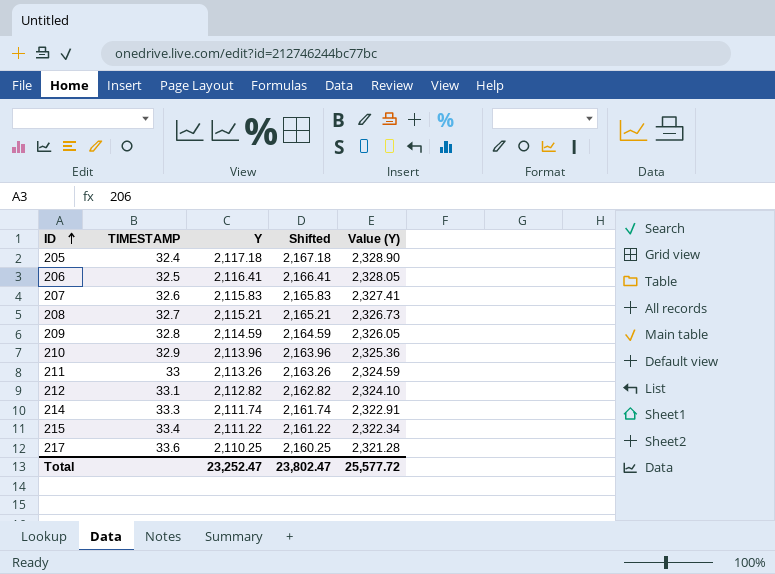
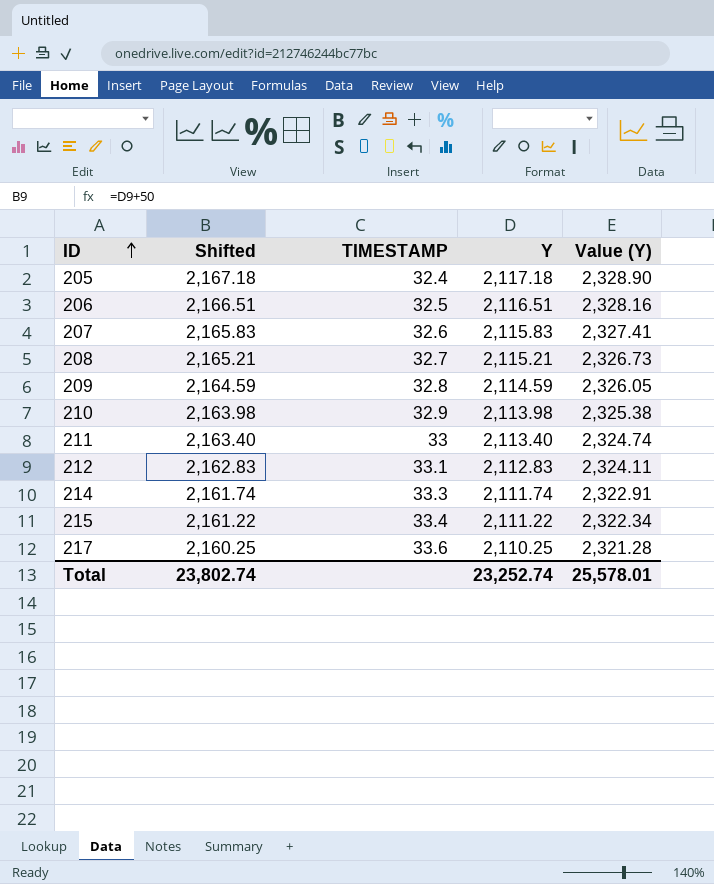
column Shifted | position: 4 -> 2
206 | Shifted: 2,166.41 -> 2,166.51
206 | Y: 2,116.41 -> 2,116.51
206 | Value (Y): 2,328.05 -> 2,328.16
210 | Shifted: 2,163.96 -> 2,163.98
210 | Y: 2,113.96 -> 2,113.98
210 | Value (Y): 2,325.36 -> 2,325.38
211 | Shifted: 2,163.26 -> 2,163.40
211 | Y: 2,113.26 -> 2,113.40
211 | Value (Y): 2,324.59 -> 2,324.74
212 | Shifted: 2,162.82 -> 2,162.83
212 | Y: 2,112.82 -> 2,112.83
212 | Value (Y): 2,324.10 -> 2,324.11
Total | Shifted: 23,802.47 -> 23,802.74
Total | Y: 23,252.47 -> 23,252.74
Total | Value (Y): 25,577.72 -> 25,578.01

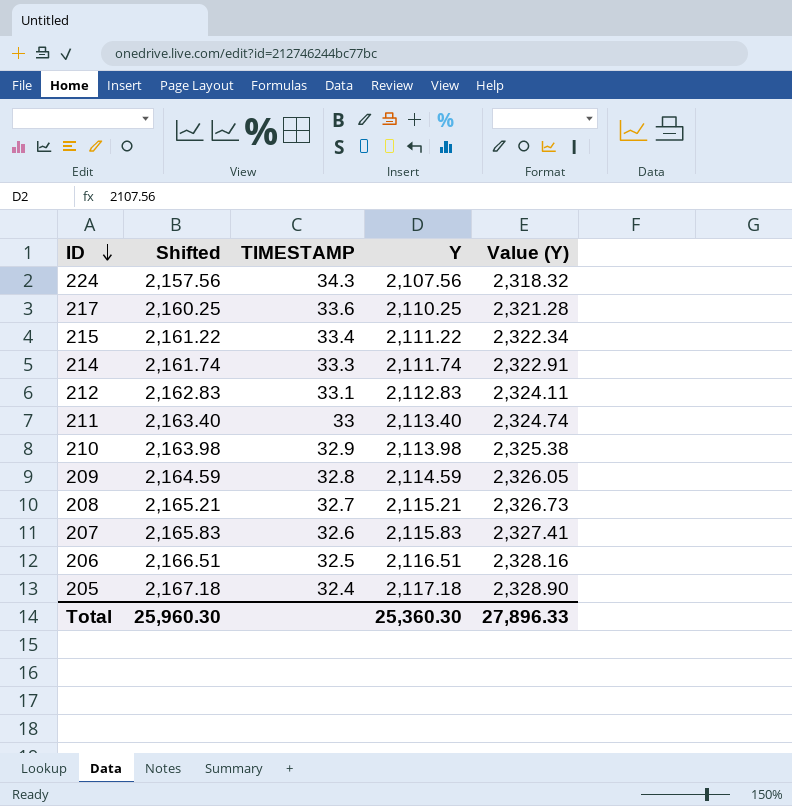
row order: ID ascending -> ID descending
row 224: none -> 2,157.56 | 34.3 | 2,107.56 | 2,318.32
Total | Shifted: 23,802.74 -> 25,960.30
Total | Y: 23,252.74 -> 25,360.30
Total | Value (Y): 25,578.01 -> 27,896.33

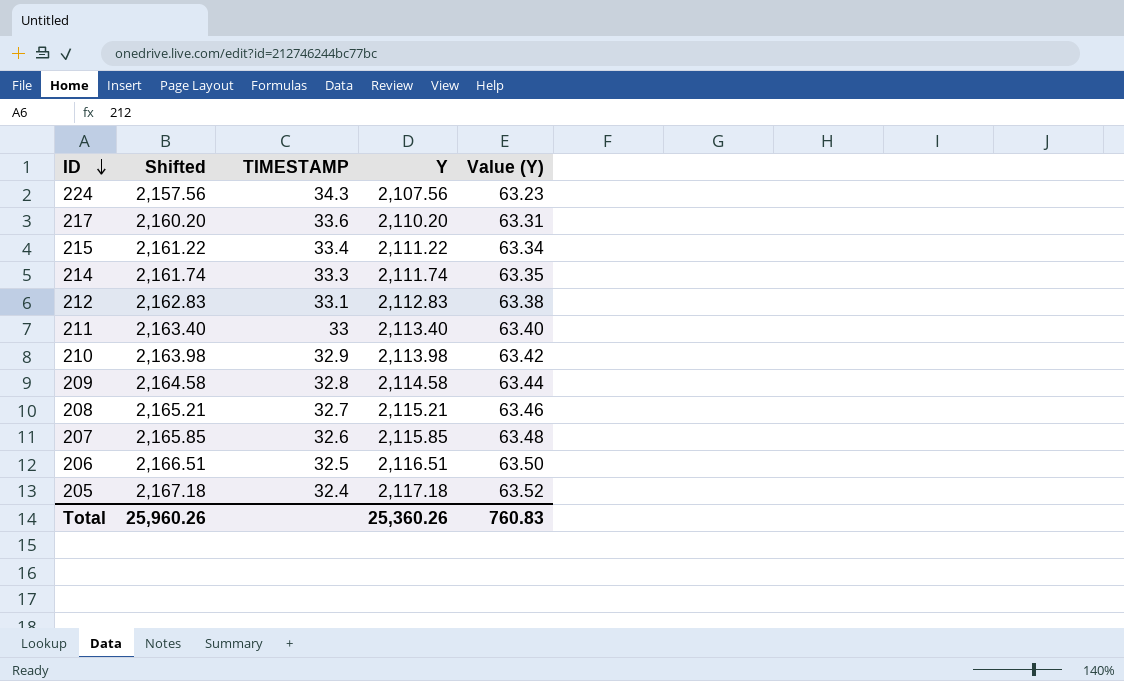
column Value (Y) | formula: [Y] * 1.1 -> [Y] * 0.03
217 | Shifted: 2,160.25 -> 2,160.20
217 | Y: 2,110.25 -> 2,110.20
209 | Shifted: 2,164.59 -> 2,164.58
209 | Y: 2,114.59 -> 2,114.58
207 | Shifted: 2,165.83 -> 2,165.85
207 | Y: 2,115.83 -> 2,115.85
Total | Shifted: 25,960.30 -> 25,960.26
Total | Y: 25,360.30 -> 25,360.26
Total | Value (Y): 27,896.33 -> 760.83

